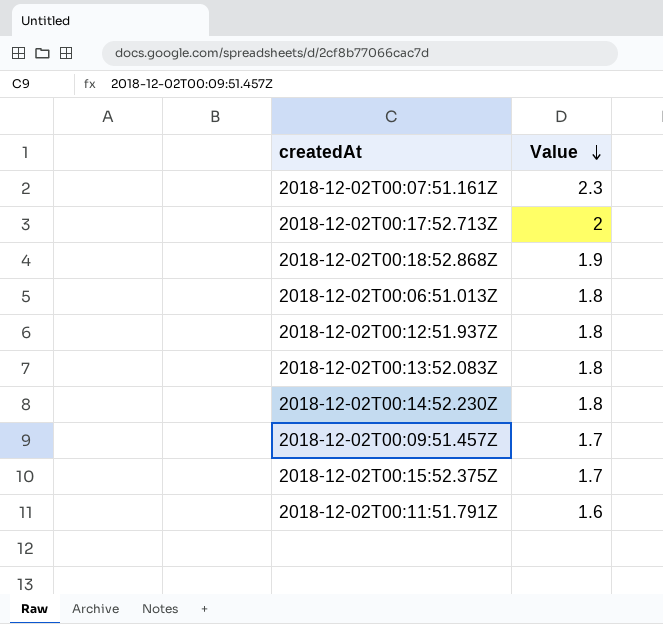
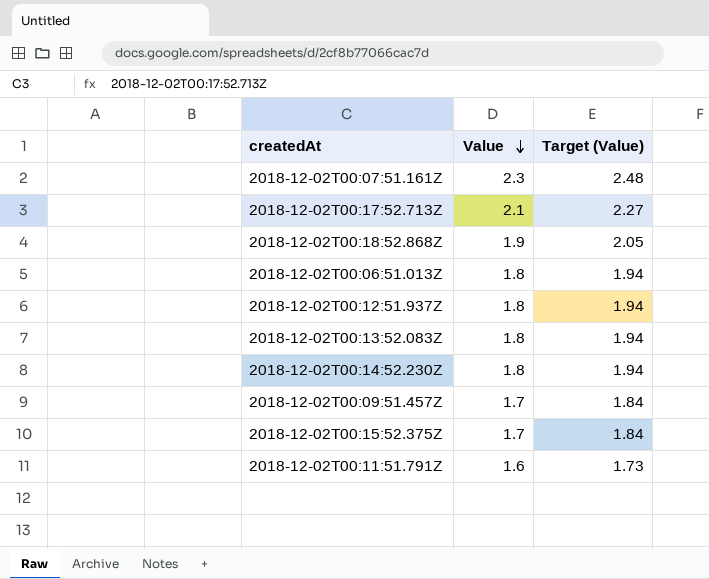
column Target (Value) | formula: none -> [Value] * 1.08
2018-12-02T00:17:52.713Z | Value: 2 -> 2.1

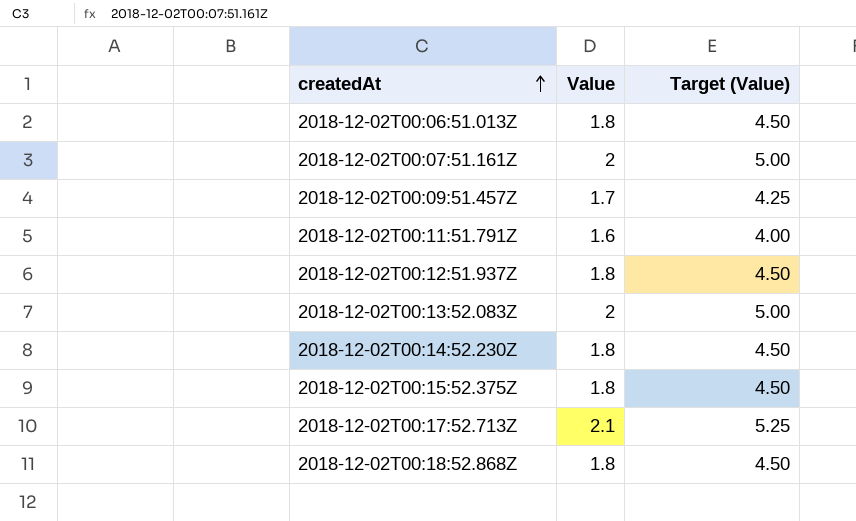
row order: Value descending -> createdAt ascending
column Target (Value) | formula: [Value] * 1.08 -> [Value] * 2.5
2018-12-02T00:07:51.161Z | Value: 2.3 -> 2
2018-12-02T00:13:52.083Z | Value: 1.8 -> 2
2018-12-02T00:15:52.375Z | Value: 1.7 -> 1.8
2018-12-02T00:18:52.868Z | Value: 1.9 -> 1.8

